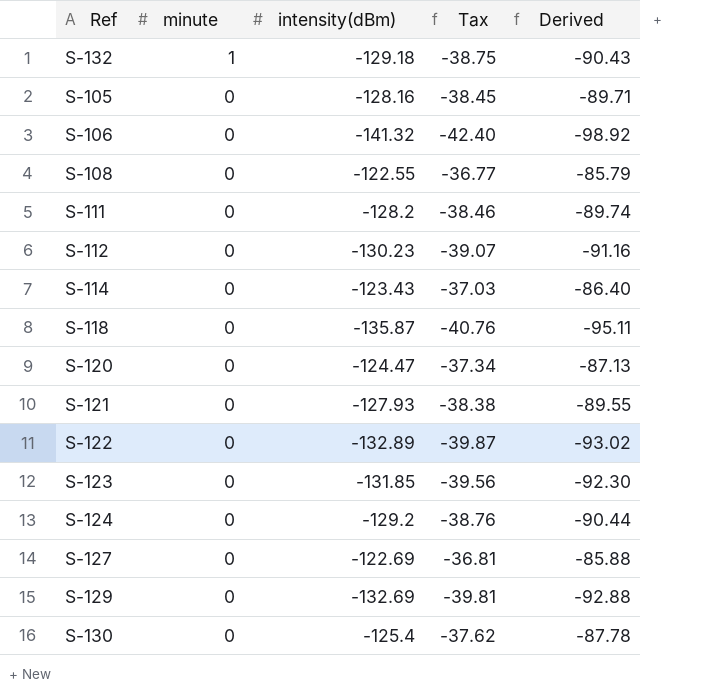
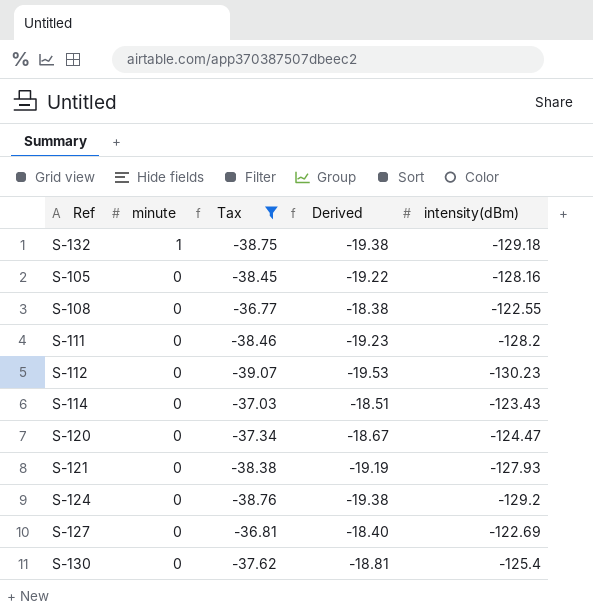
filter: none -> Tax >= -39.07
column Derived | formula: [intensity(dBm)] * 0.7 -> [intensity(dBm)] * 0.15
column intensity(dBm) | position: 3 -> 5

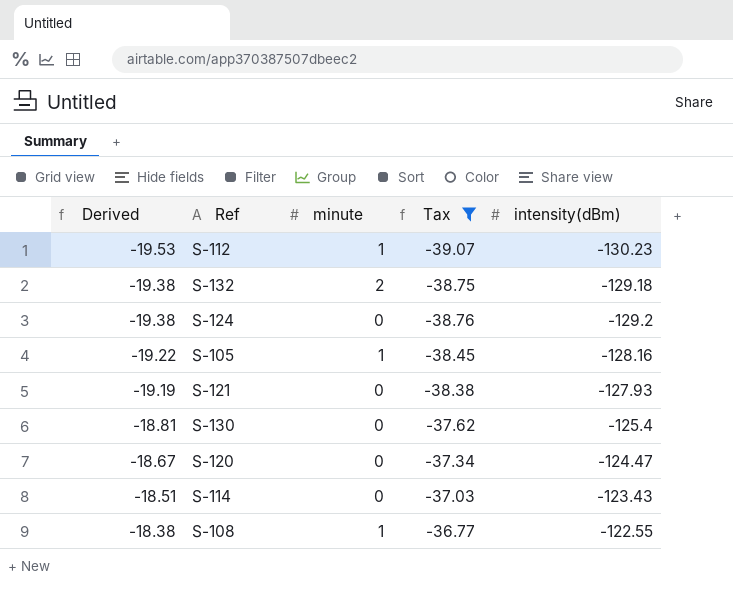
row order: minute descending -> Derived ascending
column Derived | position: 4 -> 1
row S-111: 0 | -38.46 | -19.23 | -128.2 -> none
row S-127: 0 | -36.81 | -18.40 | -122.69 -> none
S-112 | minute: 0 -> 1
S-132 | minute: 1 -> 2
S-105 | minute: 0 -> 1
S-108 | minute: 0 -> 1

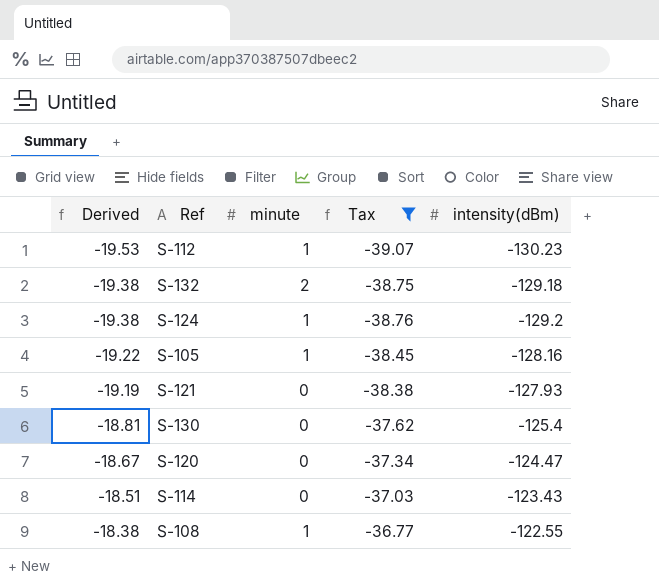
S-124 | minute: 0 -> 1

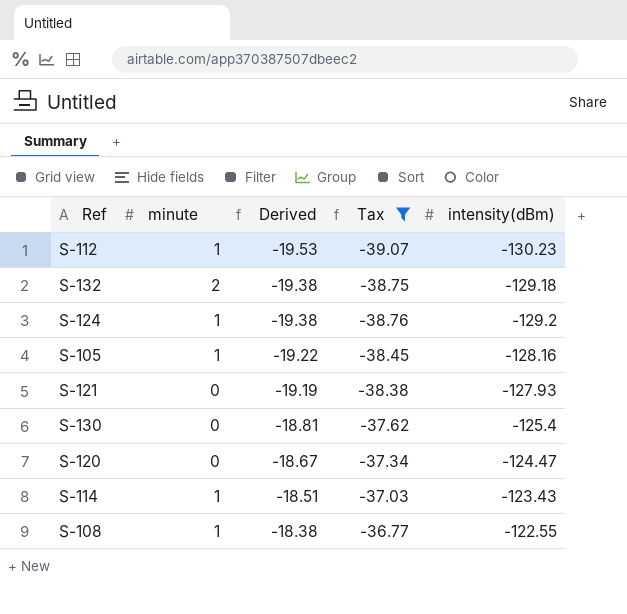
column Derived | position: 1 -> 3
S-114 | minute: 0 -> 1

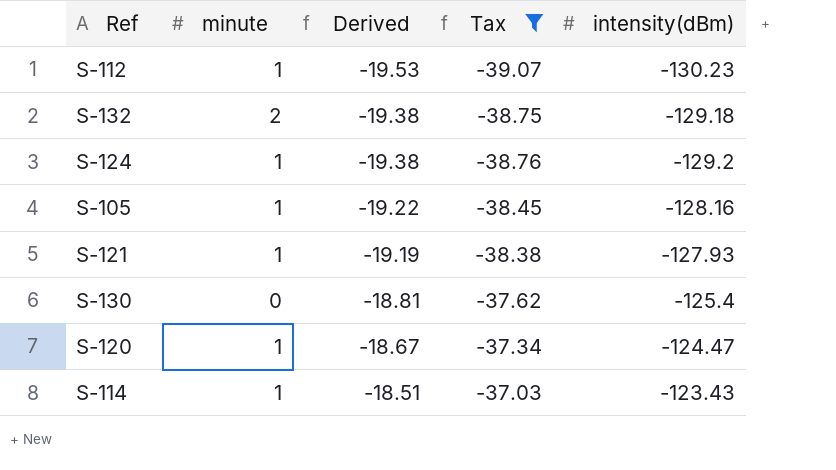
row S-108: 1 | -18.38 | -36.77 | -122.55 -> none
S-121 | minute: 0 -> 1
S-120 | minute: 0 -> 1

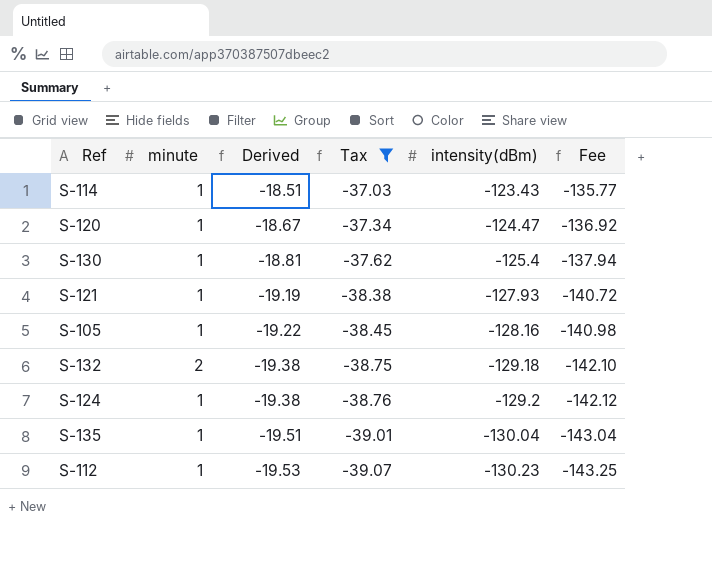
row order: Derived ascending -> Derived descending
column Fee | formula: none -> [intensity(dBm)] * 1.1
S-130 | minute: 0 -> 1
row S-135: none -> 1 | -19.51 | -39.01 | -130.04 | -143.04

